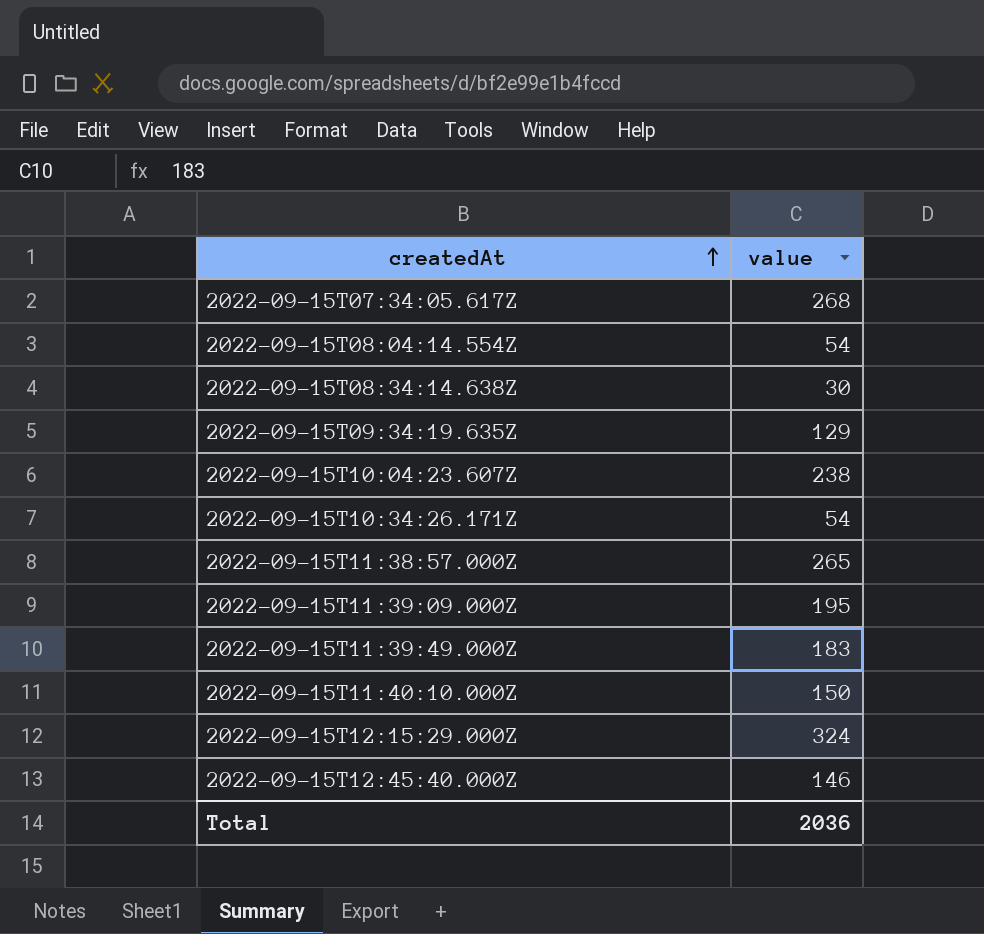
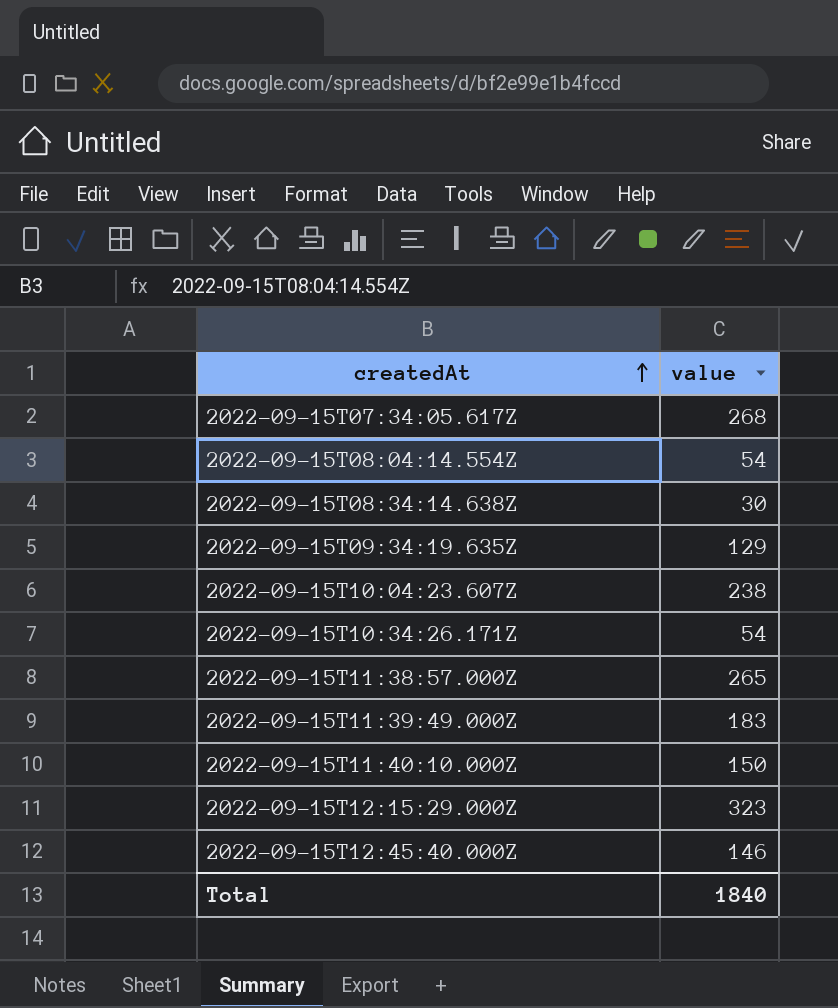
row 2022-09-15T11:39:09.000Z: 195 -> none
2022-09-15T12:15:29.000Z | value: 324 -> 323
Total | value: 2036 -> 1840

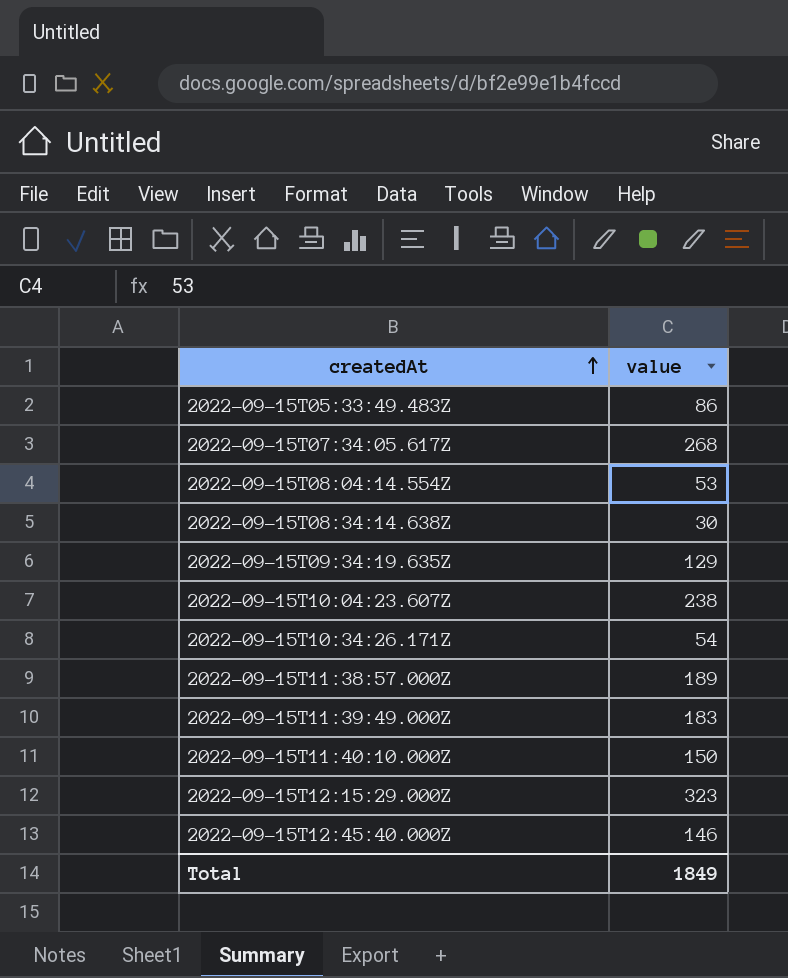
row 2022-09-15T05:33:49.483Z: none -> 86
2022-09-15T08:04:14.554Z | value: 54 -> 53
2022-09-15T11:38:57.000Z | value: 265 -> 189
Total | value: 1840 -> 1849

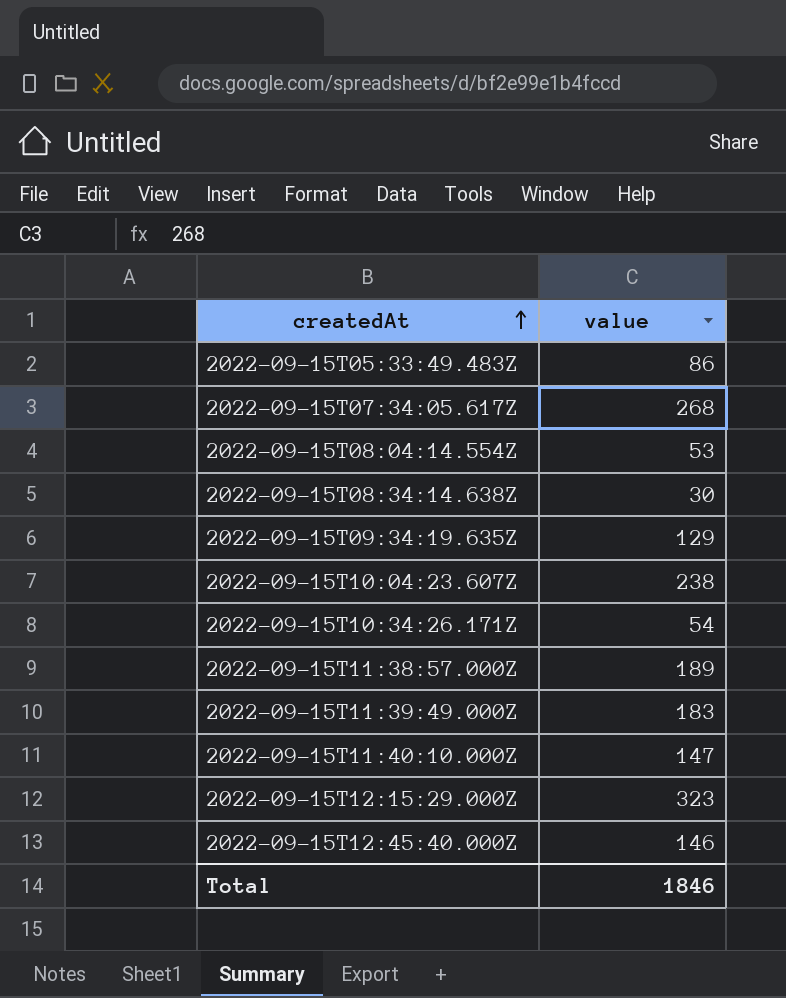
2022-09-15T11:40:10.000Z | value: 150 -> 147
Total | value: 1849 -> 1846

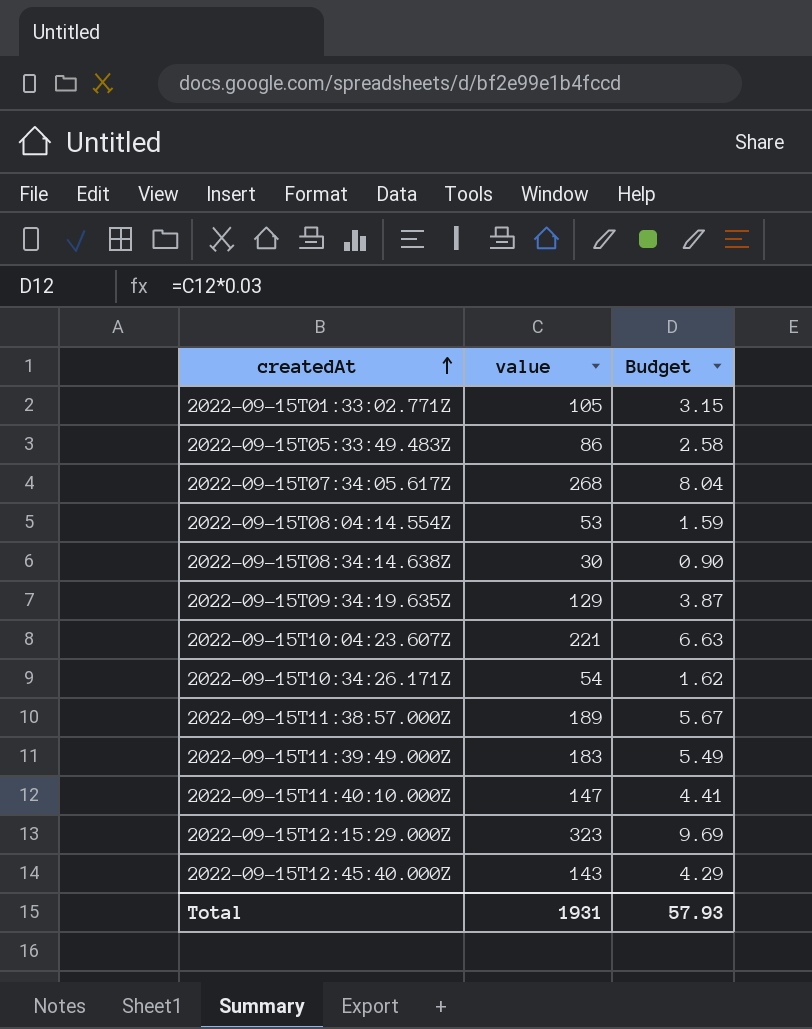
column Budget | formula: none -> [value] * 0.03
row 2022-09-15T01:33:02.771Z: none -> 105 | 3.15
2022-09-15T10:04:23.607Z | value: 238 -> 221
2022-09-15T12:45:40.000Z | value: 146 -> 143
Total | value: 1846 -> 1931

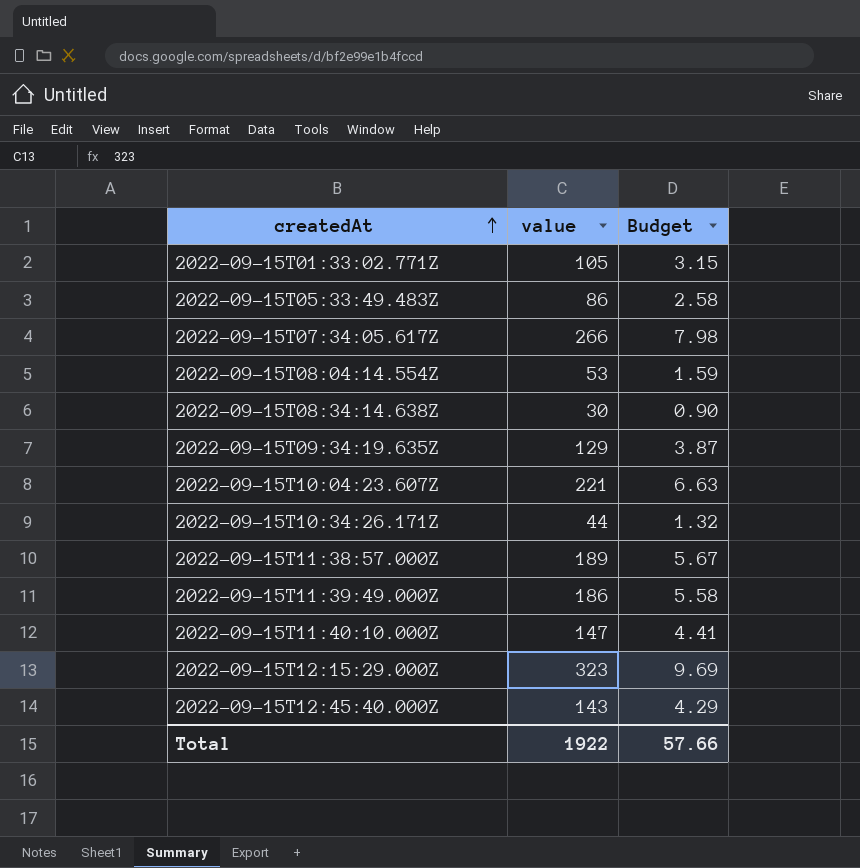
2022-09-15T07:34:05.617Z | value: 268 -> 266
2022-09-15T07:34:05.617Z | Budget: 8.04 -> 7.98
2022-09-15T10:34:26.171Z | value: 54 -> 44
2022-09-15T10:34:26.171Z | Budget: 1.62 -> 1.32
2022-09-15T11:39:49.000Z | value: 183 -> 186
2022-09-15T11:39:49.000Z | Budget: 5.49 -> 5.58
Total | value: 1931 -> 1922
Total | Budget: 57.93 -> 57.66

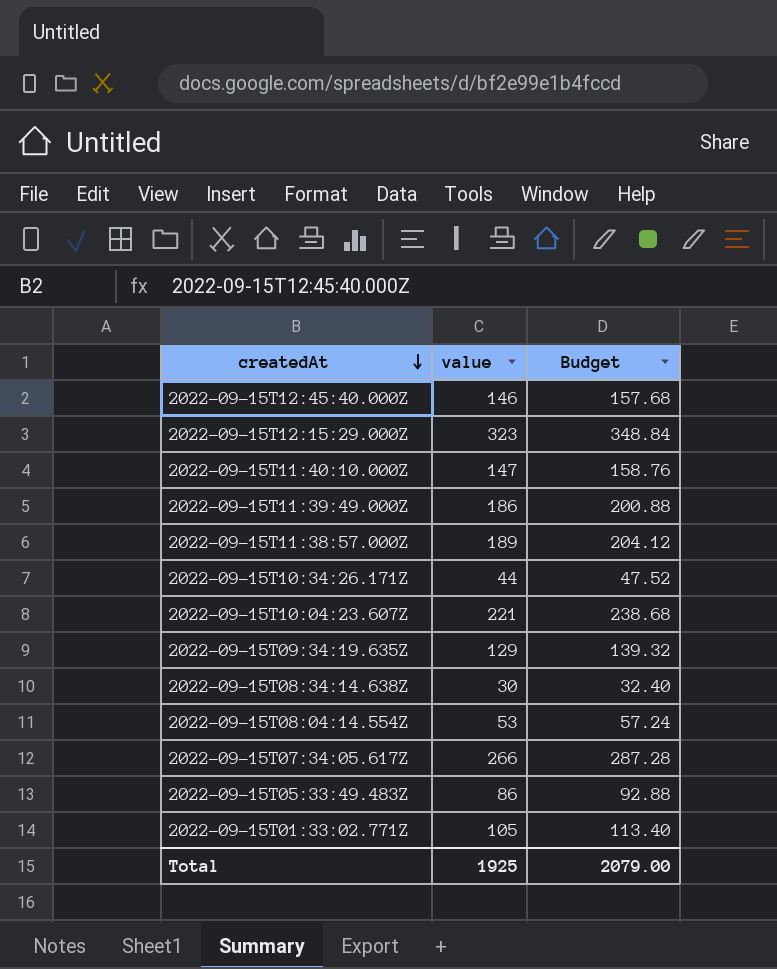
row order: createdAt ascending -> createdAt descending
column Budget | formula: [value] * 0.03 -> [value] * 1.08
2022-09-15T12:45:40.000Z | value: 143 -> 146
Total | value: 1922 -> 1925
Total | Budget: 57.66 -> 2079.00

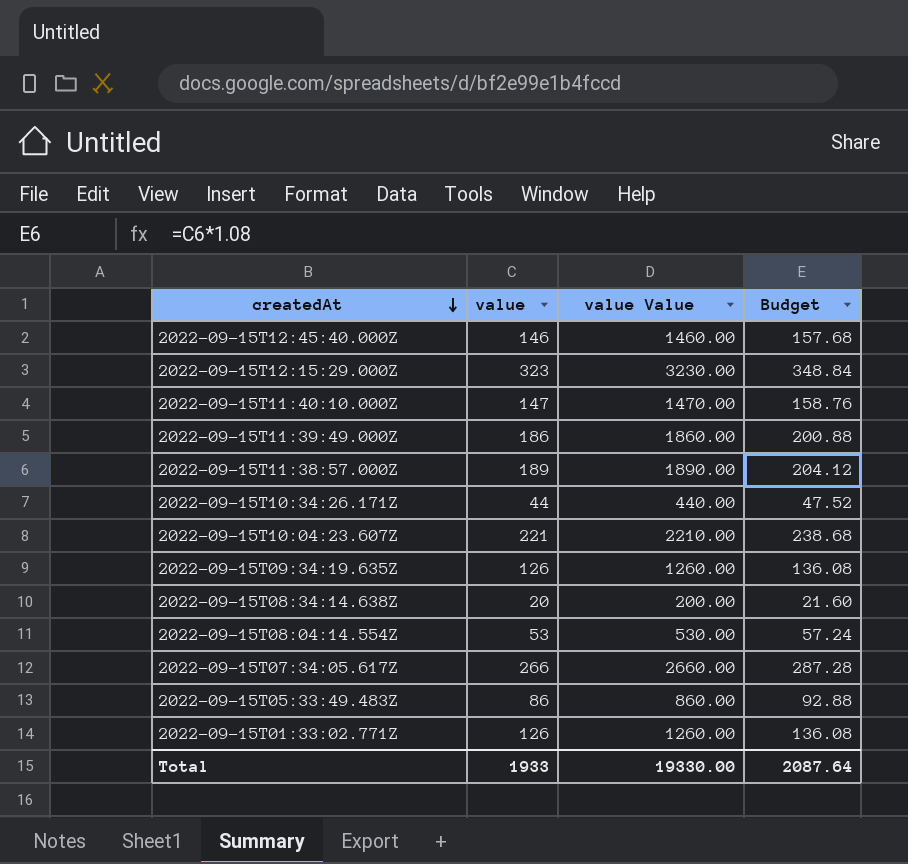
column value Value | formula: none -> [value] * 10
2022-09-15T09:34:19.635Z | value: 129 -> 126
2022-09-15T09:34:19.635Z | Budget: 139.32 -> 136.08
2022-09-15T08:34:14.638Z | value: 30 -> 20
2022-09-15T08:34:14.638Z | Budget: 32.40 -> 21.60
2022-09-15T01:33:02.771Z | value: 105 -> 126
2022-09-15T01:33:02.771Z | Budget: 113.40 -> 136.08
Total | value: 1925 -> 1933
Total | Budget: 2079.00 -> 2087.64

